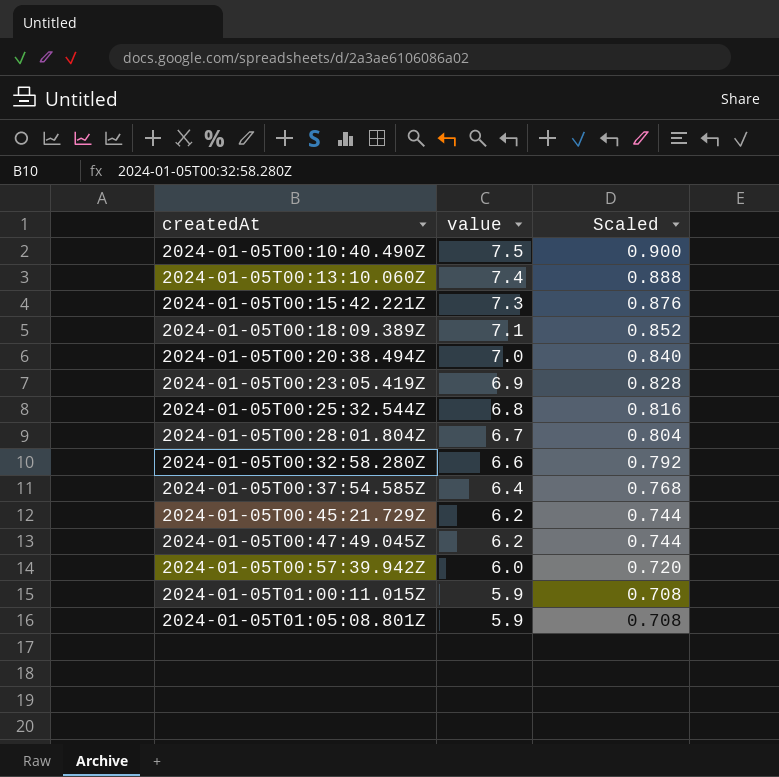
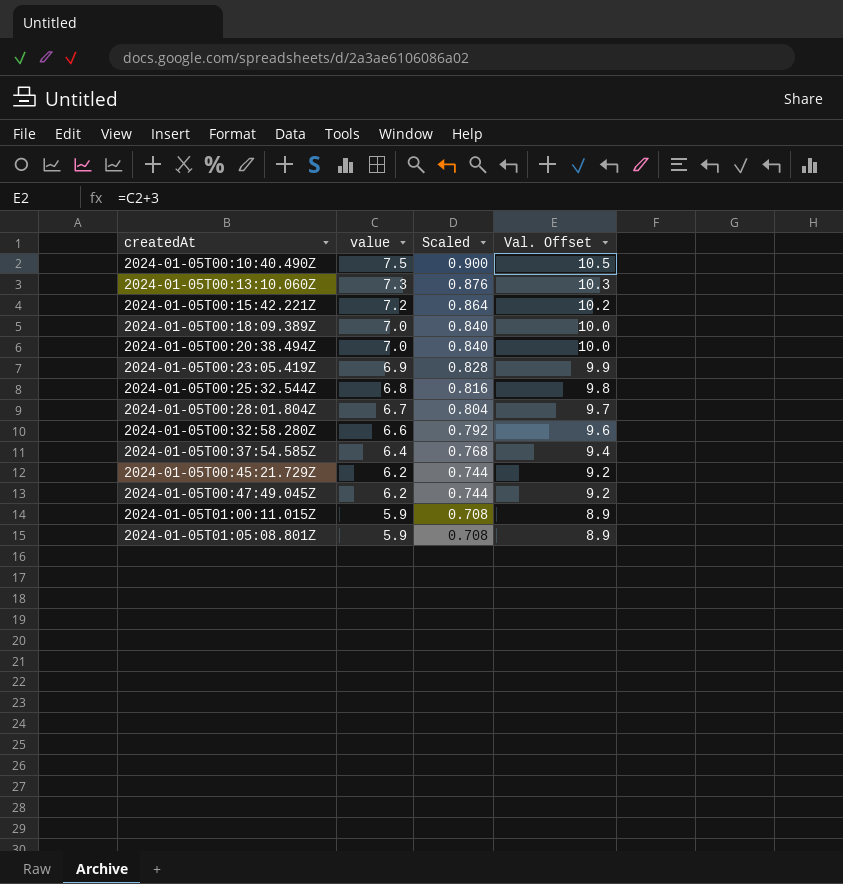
column Val. Offset | formula: none -> [value] + 3
row 2024-01-05T00:57:39.942Z: 6.0 | 0.720 -> none
2024-01-05T00:13:10.060Z | value: 7.4 -> 7.3
2024-01-05T00:13:10.060Z | Scaled: 0.888 -> 0.876
2024-01-05T00:15:42.221Z | value: 7.3 -> 7.2
2024-01-05T00:15:42.221Z | Scaled: 0.876 -> 0.864
2024-01-05T00:18:09.389Z | value: 7.1 -> 7.0
2024-01-05T00:18:09.389Z | Scaled: 0.852 -> 0.840

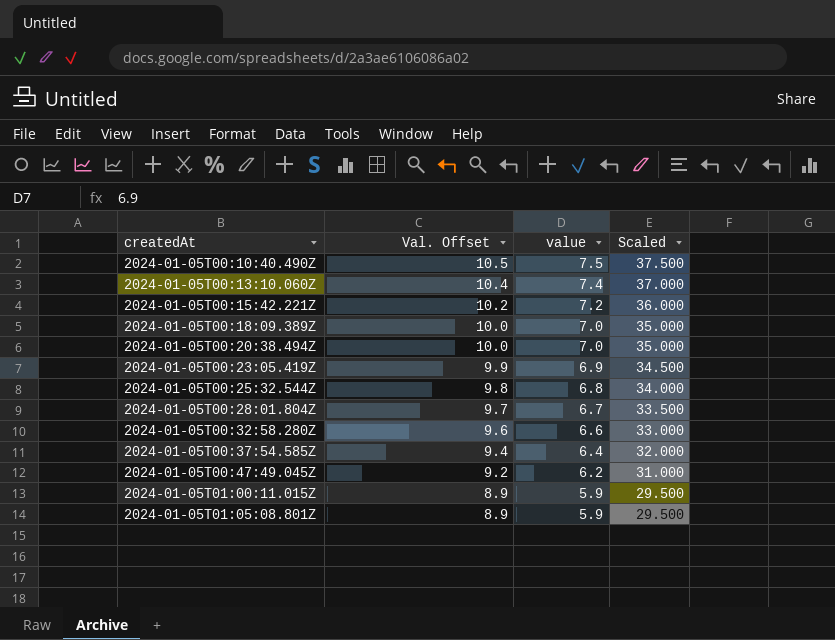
column Val. Offset | position: 4 -> 2
column Scaled | formula: [value] * 0.12 -> [value] * 5
row 2024-01-05T00:45:21.729Z: 6.2 | 0.744 | 9.2 -> none
2024-01-05T00:13:10.060Z | Val. Offset: 10.3 -> 10.4
2024-01-05T00:13:10.060Z | value: 7.3 -> 7.4

